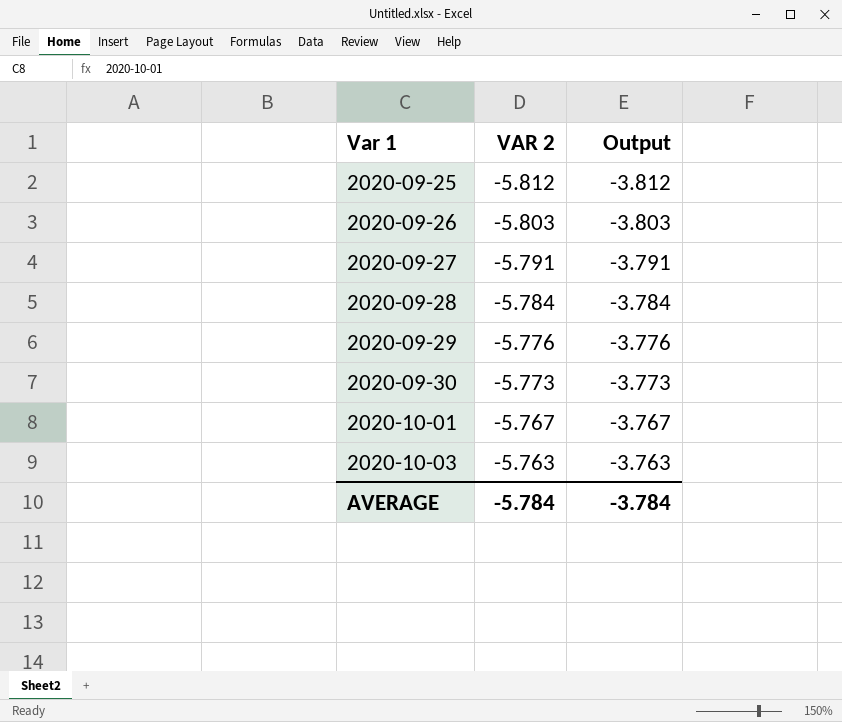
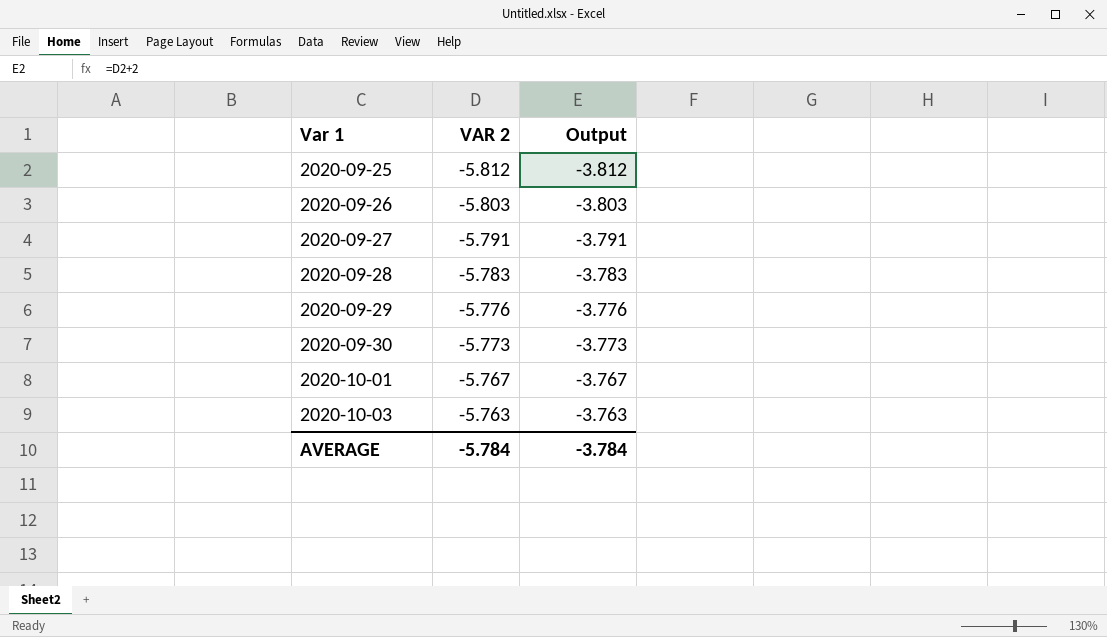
2020-09-28 | VAR 2: -5.784 -> -5.783
2020-09-28 | Output: -3.784 -> -3.783

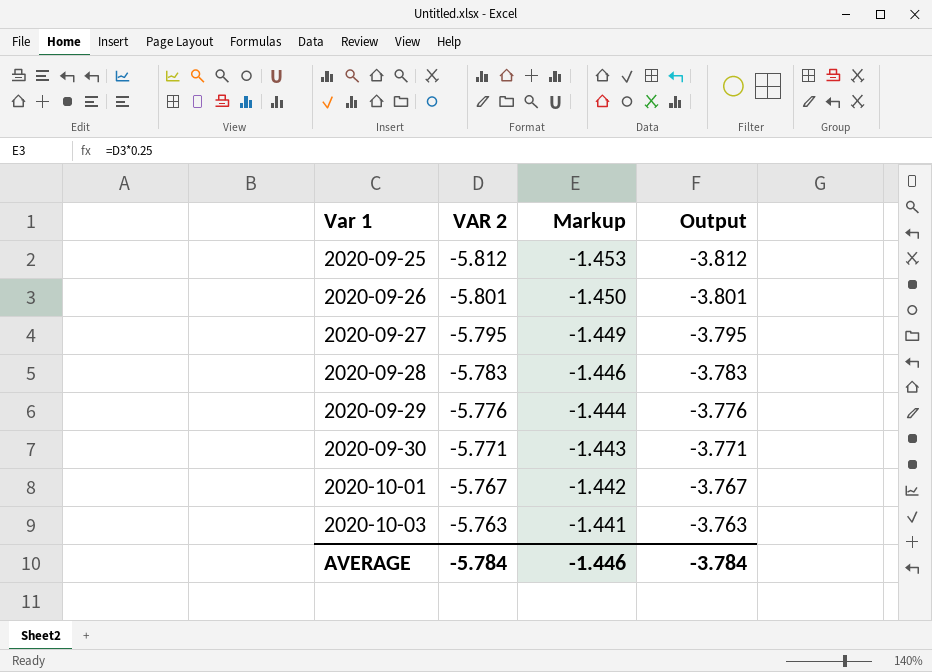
column Markup | formula: none -> [VAR 2] * 0.25
2020-09-26 | VAR 2: -5.803 -> -5.801
2020-09-26 | Output: -3.803 -> -3.801
2020-09-27 | VAR 2: -5.791 -> -5.795
2020-09-27 | Output: -3.791 -> -3.795
2020-09-30 | VAR 2: -5.773 -> -5.771
2020-09-30 | Output: -3.773 -> -3.771

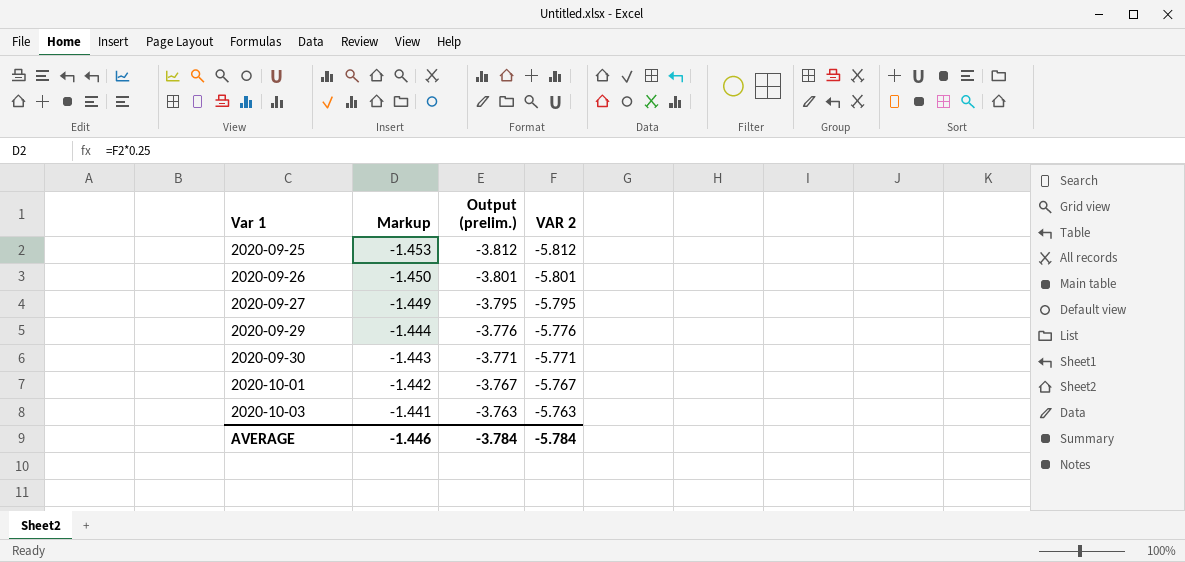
column name: Output -> Output (prelim.)
column VAR 2 | position: 2 -> 4
row 2020-09-28: -5.783 | -1.446 | -3.783 -> none

